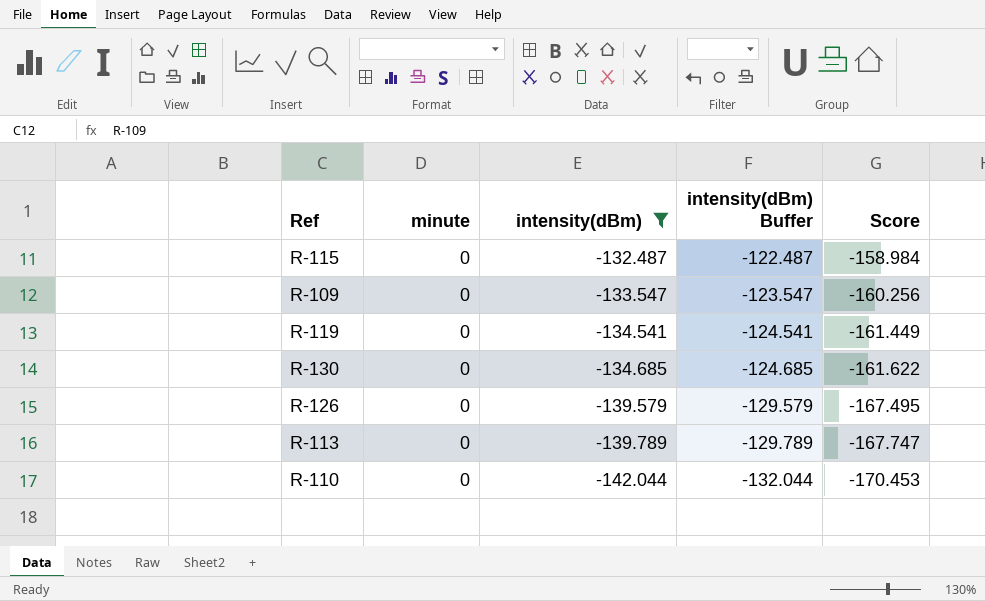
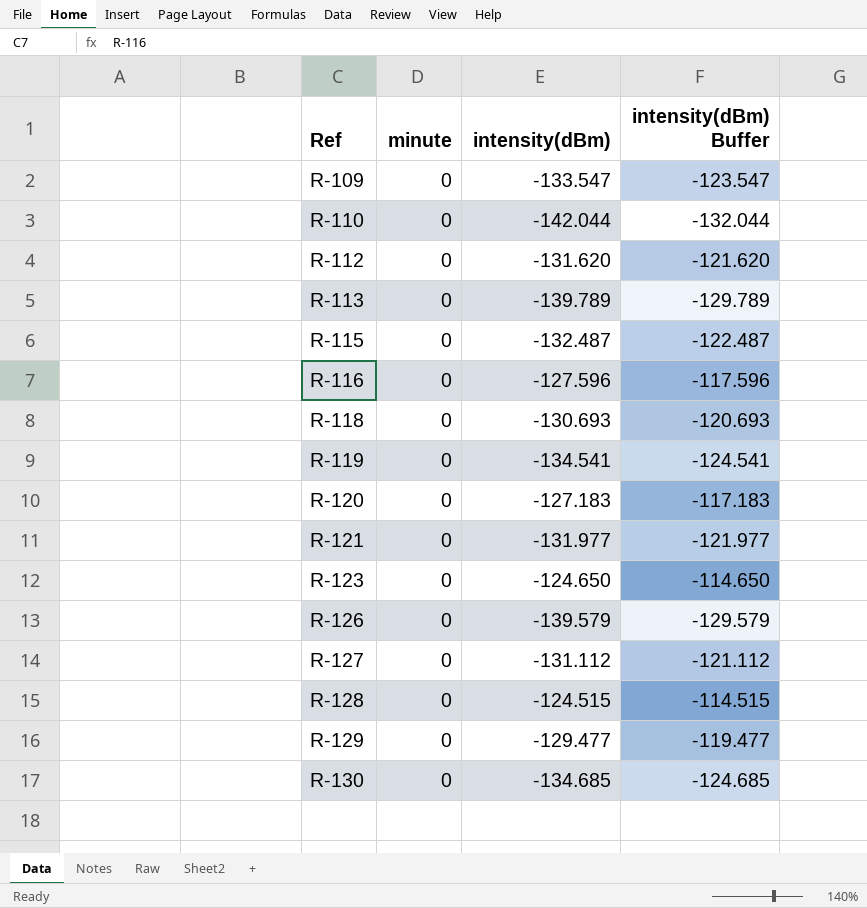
filter: intensity(dBm) <= -132.487 -> none
row order: intensity(dBm) descending -> Ref ascending
column Score | formula: [intensity(dBm)] * 1.2 -> none

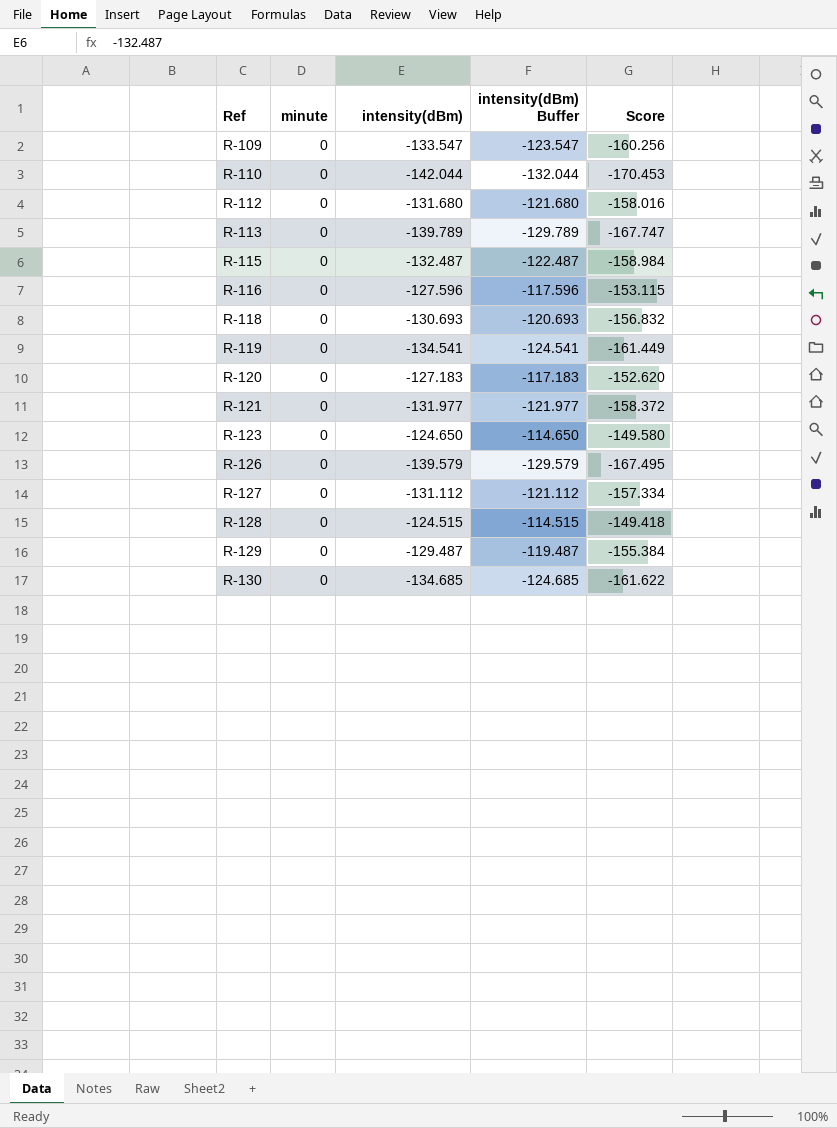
column Score | formula: none -> [intensity(dBm)] * 1.2
R-112 | intensity(dBm): -131.620 -> -131.680
R-112 | intensity(dBm) Buffer: -121.620 -> -121.680
R-129 | intensity(dBm): -129.477 -> -129.487
R-129 | intensity(dBm) Buffer: -119.477 -> -119.487

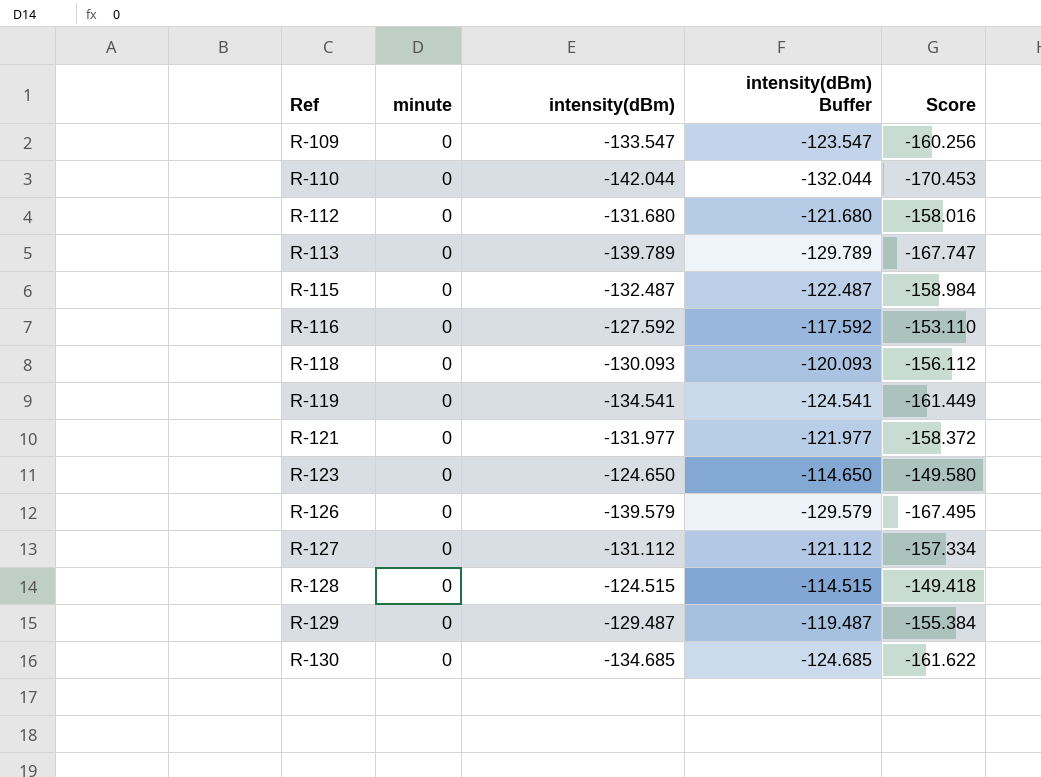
row R-120: 0 | -127.183 | -117.183 | -152.620 -> none
R-116 | intensity(dBm): -127.596 -> -127.592
R-116 | intensity(dBm) Buffer: -117.596 -> -117.592
R-116 | Score: -153.115 -> -153.110
R-118 | intensity(dBm): -130.693 -> -130.093
R-118 | intensity(dBm) Buffer: -120.693 -> -120.093
R-118 | Score: -156.832 -> -156.112

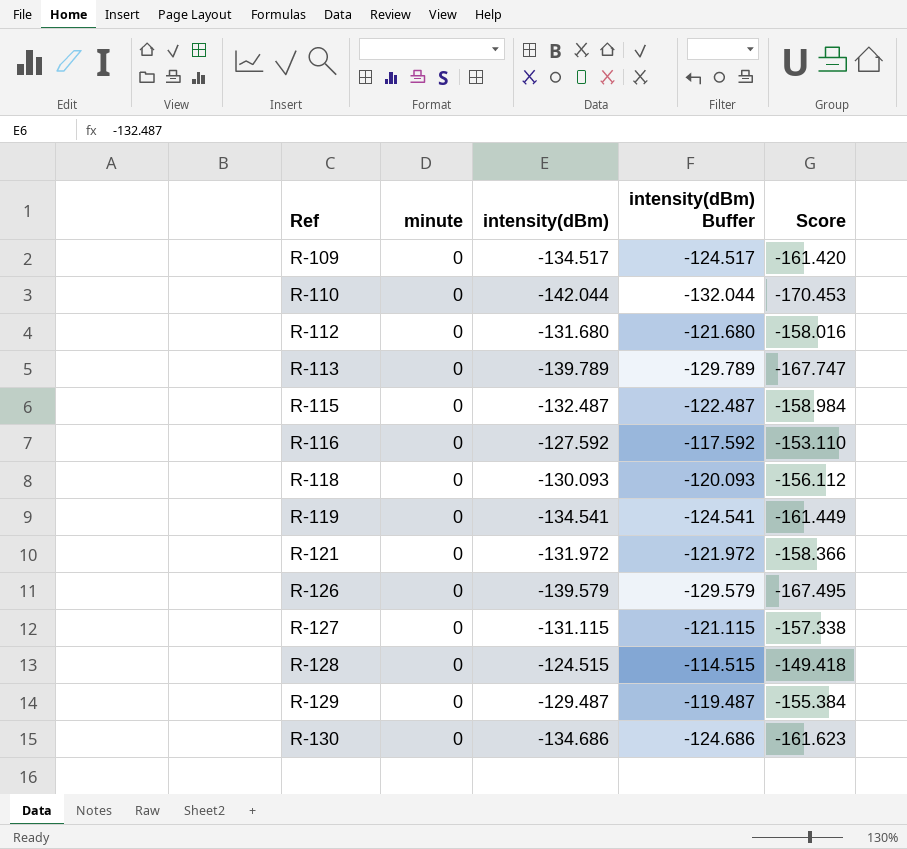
row R-123: 0 | -124.650 | -114.650 | -149.580 -> none
R-109 | intensity(dBm): -133.547 -> -134.517
R-109 | intensity(dBm) Buffer: -123.547 -> -124.517
R-109 | Score: -160.256 -> -161.420
R-121 | intensity(dBm): -131.977 -> -131.972
R-121 | intensity(dBm) Buffer: -121.977 -> -121.972
R-121 | Score: -158.372 -> -158.366
R-127 | intensity(dBm): -131.112 -> -131.115
R-127 | intensity(dBm) Buffer: -121.112 -> -121.115
R-127 | Score: -157.334 -> -157.338
R-130 | intensity(dBm): -134.685 -> -134.686
R-130 | intensity(dBm) Buffer: -124.685 -> -124.686
R-130 | Score: -161.622 -> -161.623

